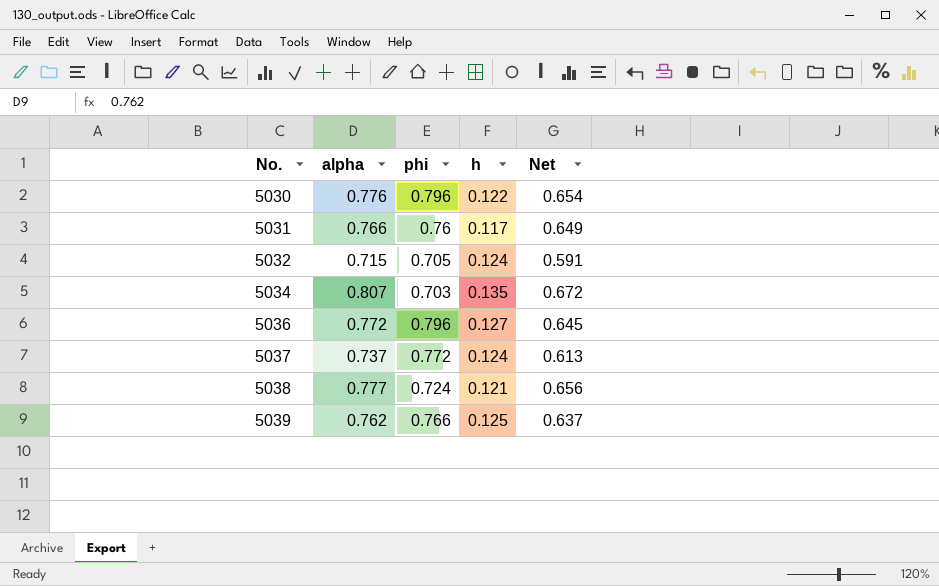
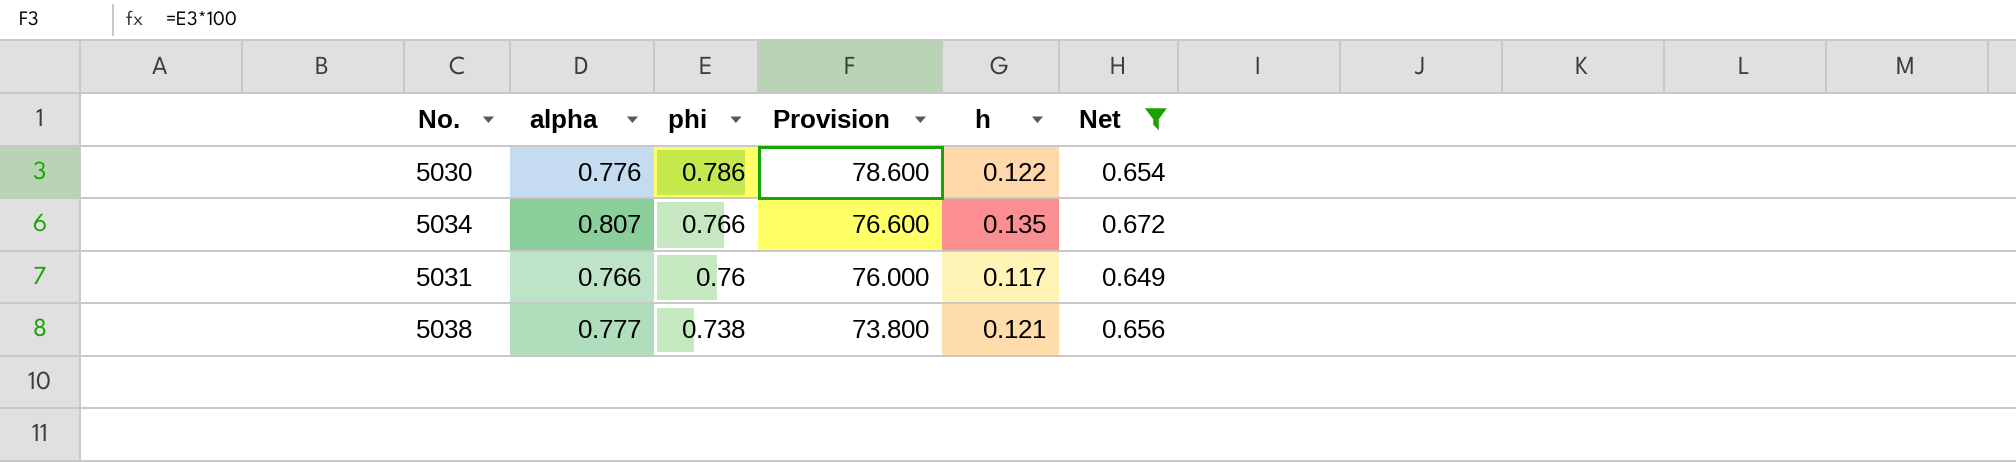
filter: none -> Net >= 0.649
row order: No. ascending -> phi descending
column Provision | formula: none -> [phi] * 100
5030 | phi: 0.796 -> 0.786
5034 | phi: 0.703 -> 0.766
5038 | phi: 0.724 -> 0.738

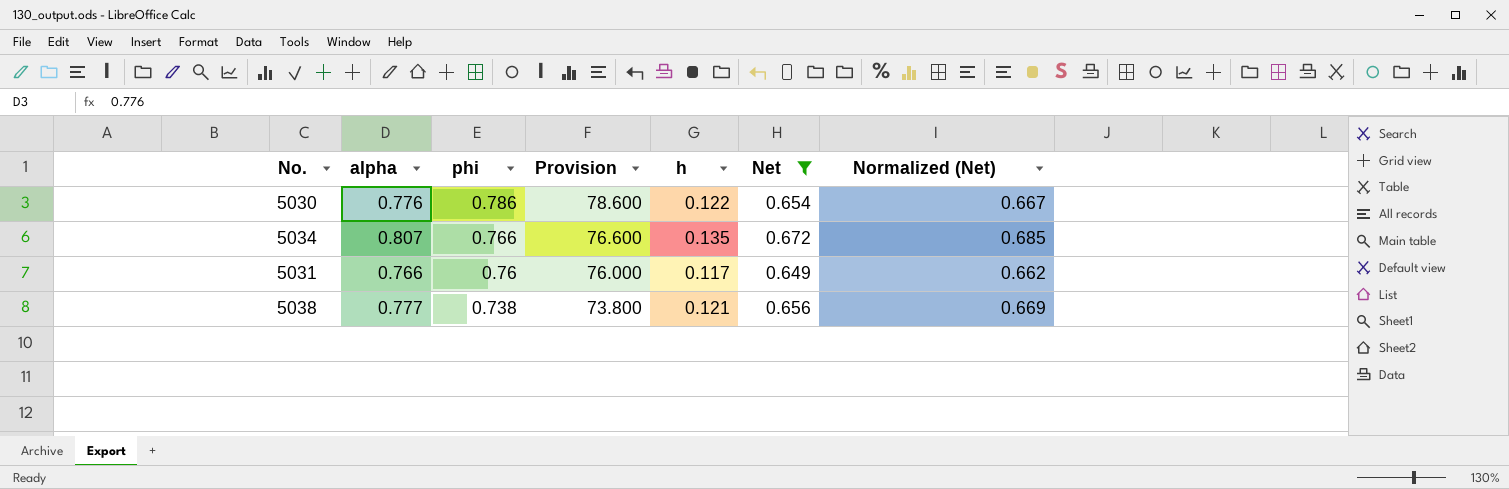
column Normalized (Net) | formula: none -> [Net] * 1.02

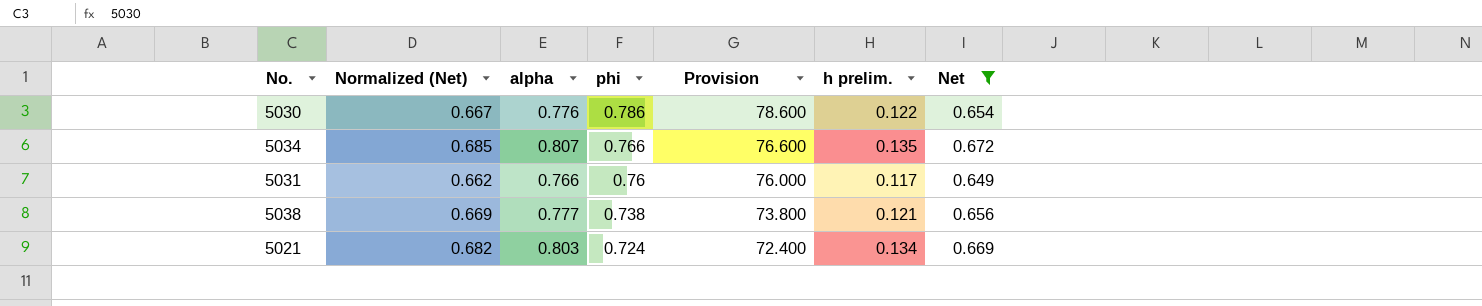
column Normalized (Net) | position: 7 -> 2
column name: h -> h prelim.
row 5021: none -> 0.682 | 0.803 | 0.724 | 72.400 | 0.134 | 0.669

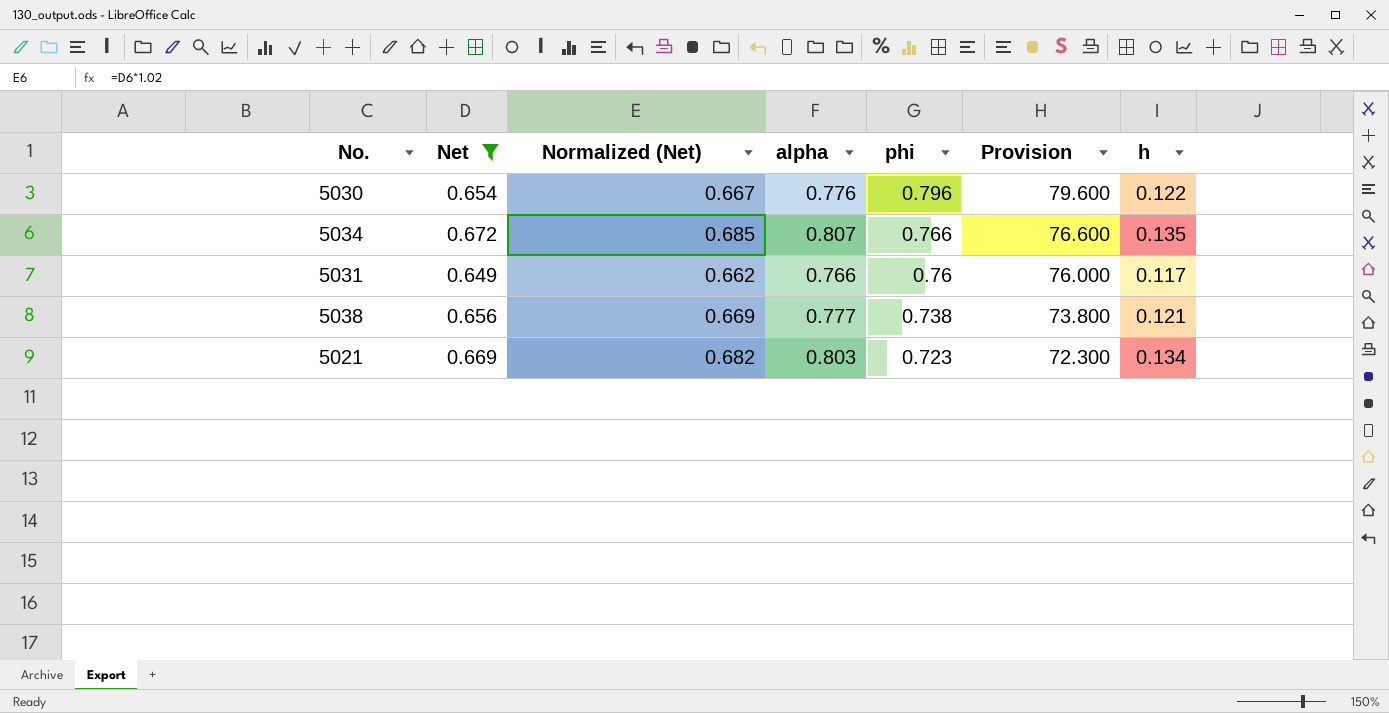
column Net | position: 7 -> 2
column name: h prelim. -> h
5030 | phi: 0.786 -> 0.796
5030 | Provision: 78.600 -> 79.600
5021 | phi: 0.724 -> 0.723
5021 | Provision: 72.400 -> 72.300

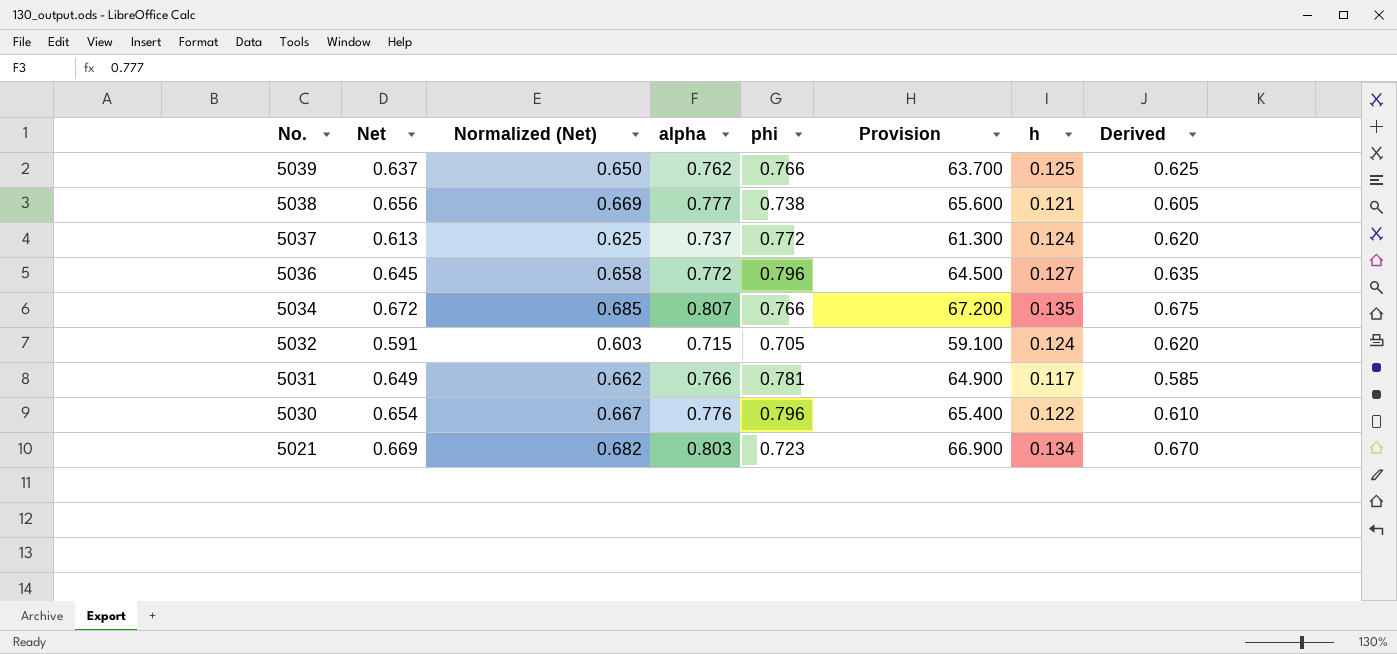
filter: Net >= 0.649 -> none
row order: phi descending -> No. descending
column Provision | formula: [phi] * 100 -> [Net] * 100
column Derived | formula: none -> [h] * 5
5031 | phi: 0.76 -> 0.781

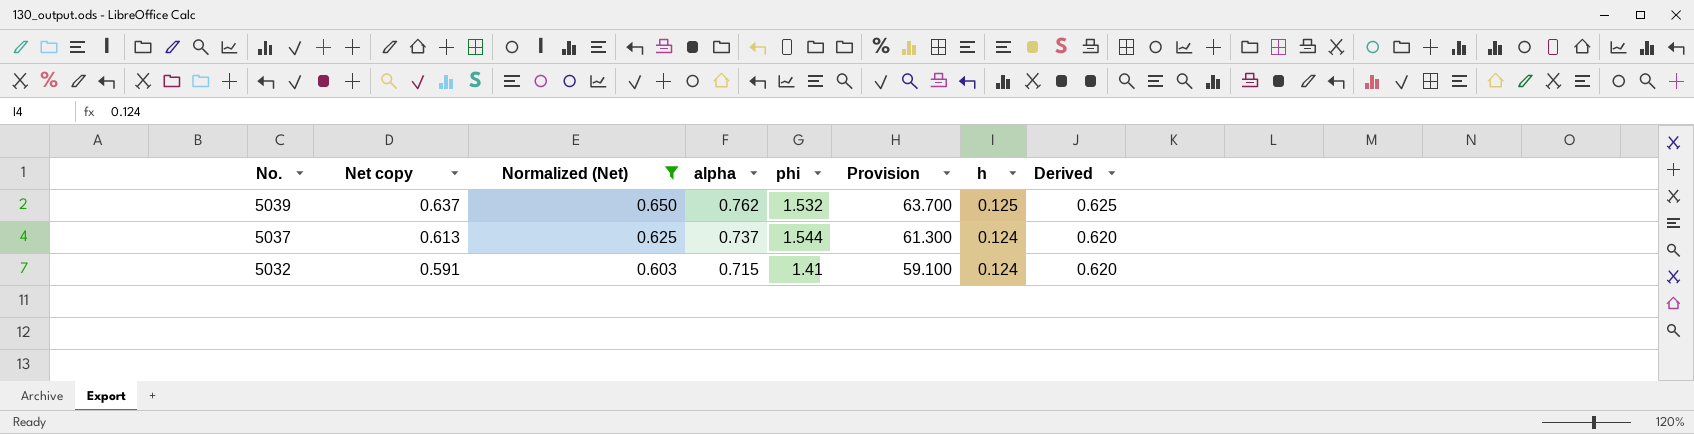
filter: none -> Normalized (Net) <= 0.650
column name: Net -> Net copy
5039 | phi: 0.766 -> 1.532
5037 | phi: 0.772 -> 1.544
5032 | phi: 0.705 -> 1.41

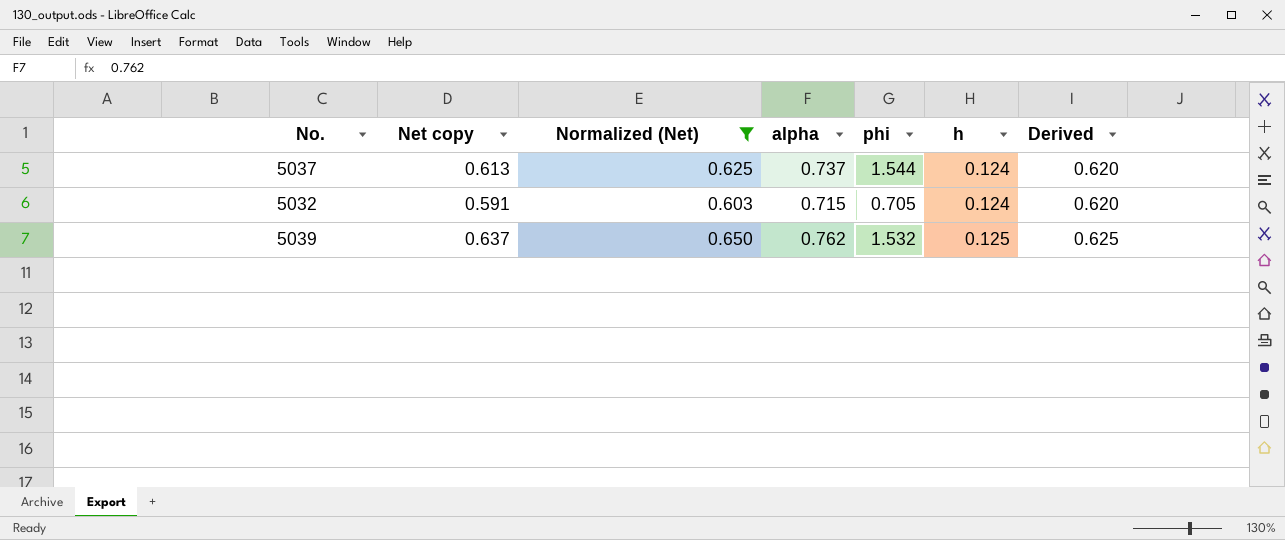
row order: No. descending -> h ascending
column Provision | formula: [Net copy] * 100 -> none
5032 | phi: 1.41 -> 0.705

